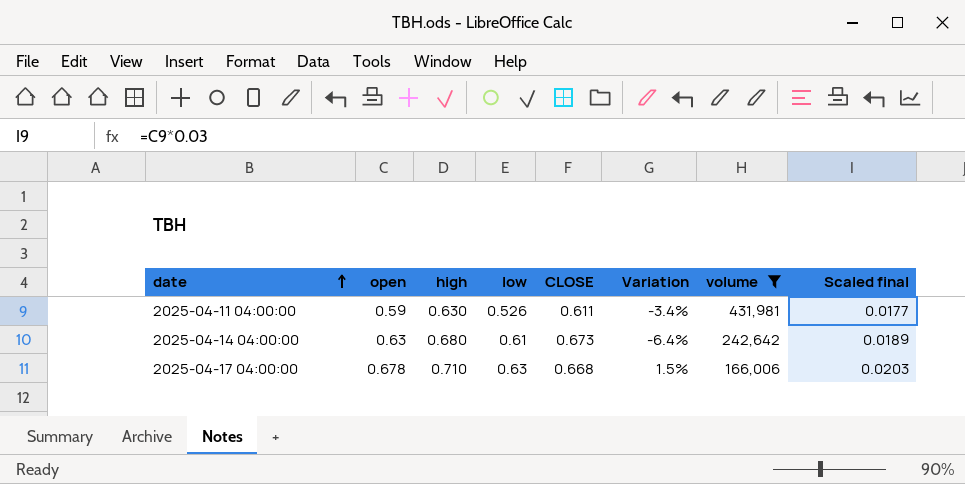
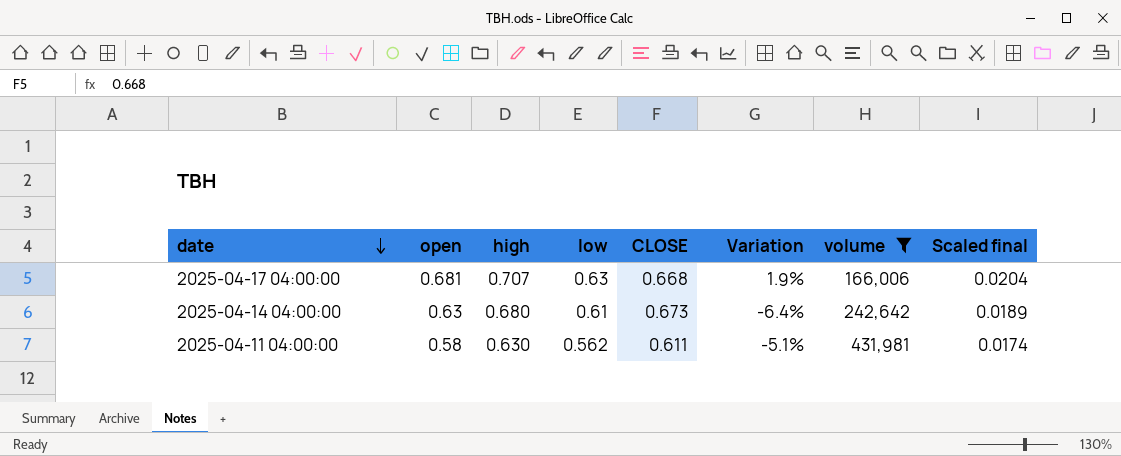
row order: date ascending -> date descending
2025-04-17 04:00:00 | open: 0.678 -> 0.681
2025-04-17 04:00:00 | high: 0.710 -> 0.707
2025-04-17 04:00:00 | Variation: 1.5% -> 1.9%
2025-04-17 04:00:00 | Scaled final: 0.0203 -> 0.0204
2025-04-11 04:00:00 | open: 0.59 -> 0.58
2025-04-11 04:00:00 | low: 0.526 -> 0.562
2025-04-11 04:00:00 | Variation: -3.4% -> -5.1%
2025-04-11 04:00:00 | Scaled final: 0.0177 -> 0.0174

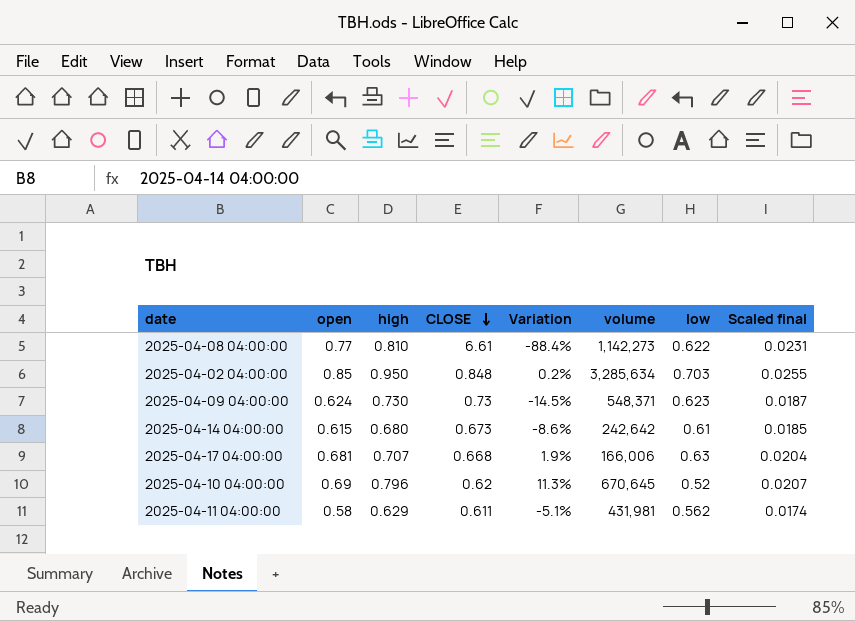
filter: volume <= 431,981 -> none
row order: date descending -> CLOSE descending
column low | position: 4 -> 7
2025-04-14 04:00:00 | open: 0.63 -> 0.615
2025-04-14 04:00:00 | Variation: -6.4% -> -8.6%
2025-04-14 04:00:00 | Scaled final: 0.0189 -> 0.0185
2025-04-11 04:00:00 | high: 0.630 -> 0.629

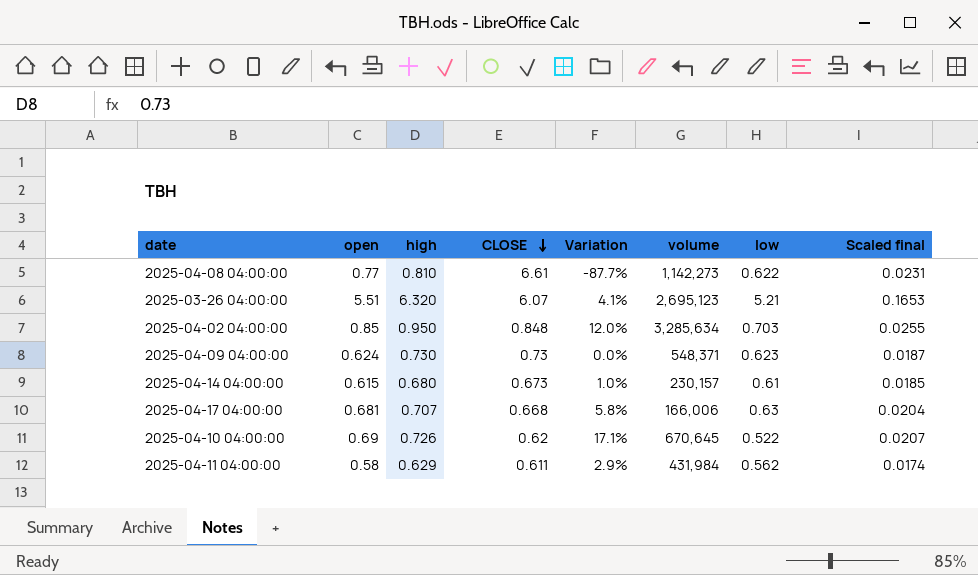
column Variation | formula: ([open] - [CLOSE]) / [CLOSE] -> ([high] - [CLOSE]) / [CLOSE]
row 2025-03-26 04:00:00: none -> 5.51 | 6.320 | 6.07 | 4.1% | 2,695,123 | 5.21 | 0.1653
2025-04-14 04:00:00 | volume: 242,642 -> 230,157
2025-04-10 04:00:00 | high: 0.796 -> 0.726
2025-04-10 04:00:00 | low: 0.52 -> 0.522
2025-04-11 04:00:00 | volume: 431,981 -> 431,984

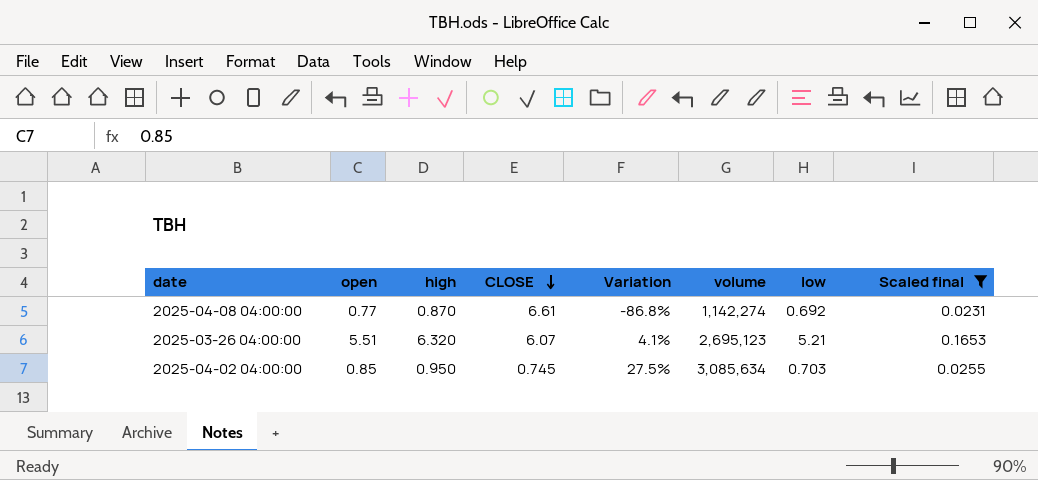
filter: none -> Scaled final >= 0.0231
2025-04-08 04:00:00 | high: 0.810 -> 0.870
2025-04-08 04:00:00 | Variation: -87.7% -> -86.8%
2025-04-08 04:00:00 | volume: 1,142,273 -> 1,142,274
2025-04-08 04:00:00 | low: 0.622 -> 0.692
2025-04-02 04:00:00 | CLOSE: 0.848 -> 0.745
2025-04-02 04:00:00 | Variation: 12.0% -> 27.5%
2025-04-02 04:00:00 | volume: 3,285,634 -> 3,085,634

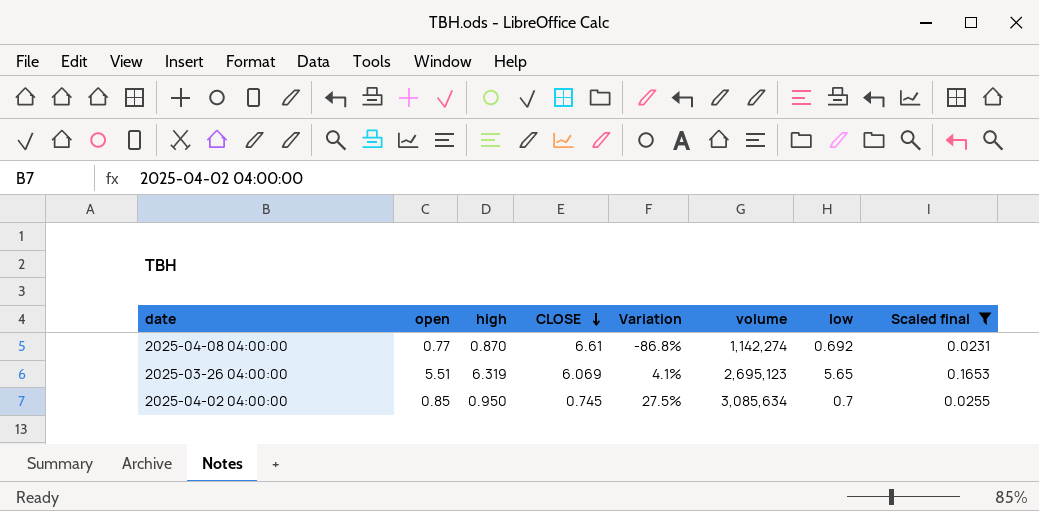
2025-03-26 04:00:00 | high: 6.320 -> 6.319
2025-03-26 04:00:00 | CLOSE: 6.07 -> 6.069
2025-03-26 04:00:00 | low: 5.21 -> 5.65
2025-04-02 04:00:00 | low: 0.703 -> 0.7

